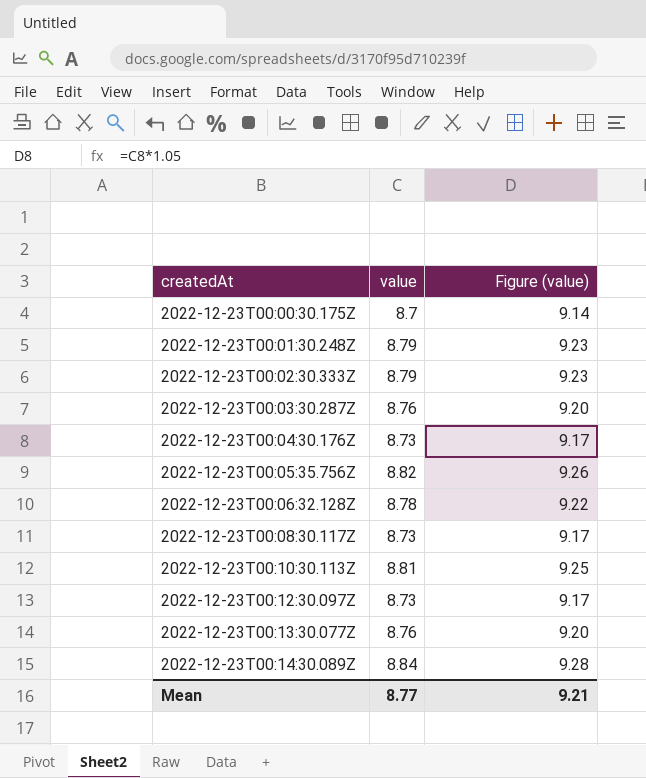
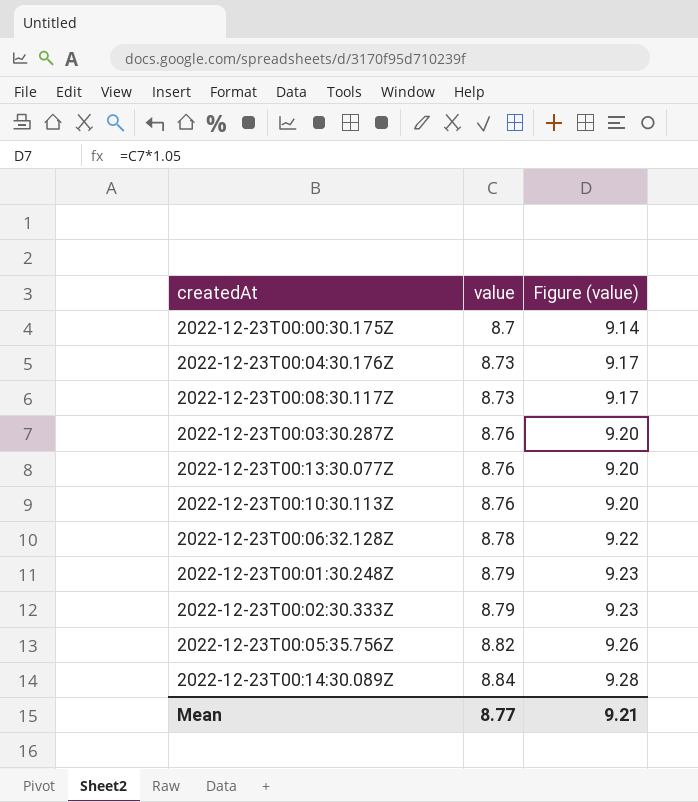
row order: createdAt ascending -> value ascending
row 2022-12-23T00:12:30.097Z: 8.73 | 9.17 -> none
2022-12-23T00:10:30.113Z | value: 8.81 -> 8.76
2022-12-23T00:10:30.113Z | Figure (value): 9.25 -> 9.20

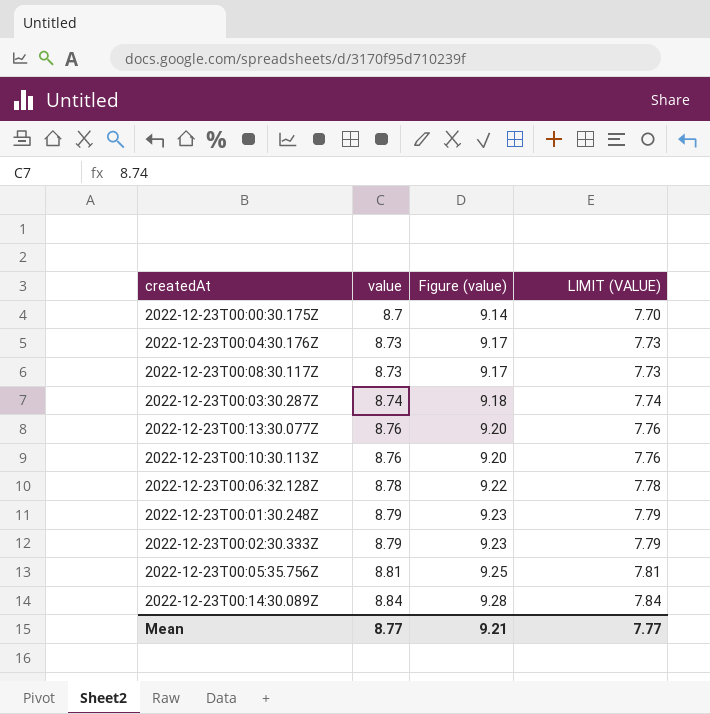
column LIMIT (VALUE) | formula: none -> [value] - 1
2022-12-23T00:03:30.287Z | value: 8.76 -> 8.74
2022-12-23T00:03:30.287Z | Figure (value): 9.20 -> 9.18
2022-12-23T00:05:35.756Z | value: 8.82 -> 8.81
2022-12-23T00:05:35.756Z | Figure (value): 9.26 -> 9.25

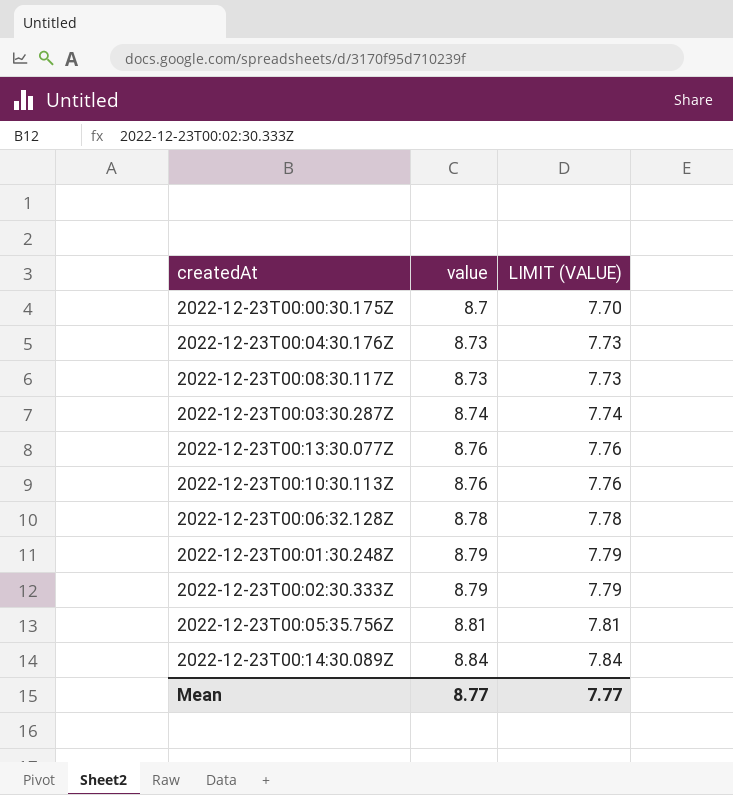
column Figure (value) | formula: [value] * 1.05 -> none

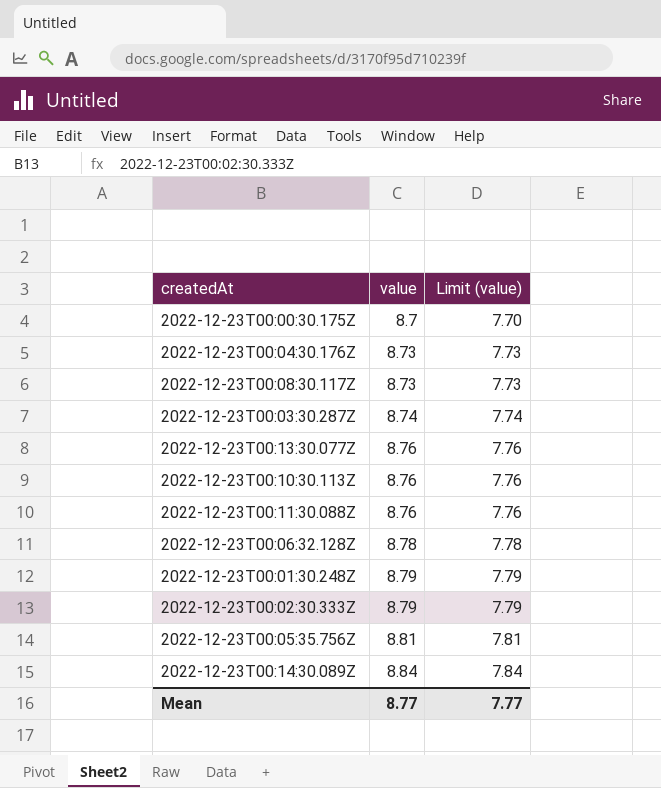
column name: LIMIT (VALUE) -> Limit (value)
row 2022-12-23T00:11:30.088Z: none -> 8.76 | 7.76

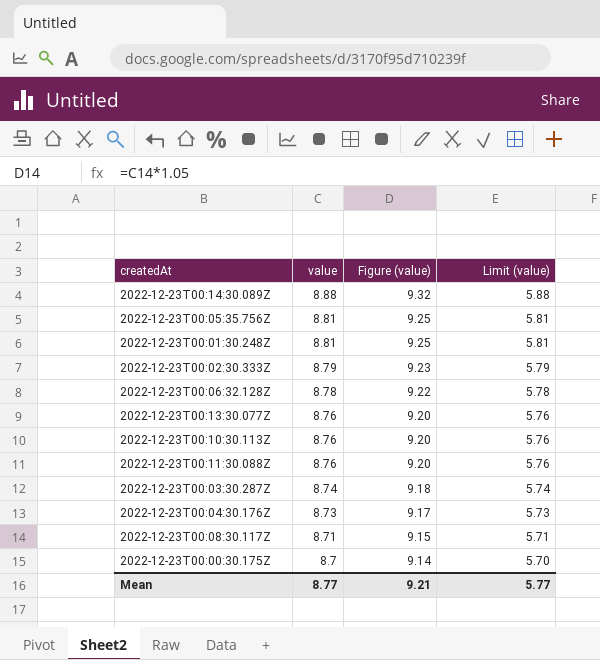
row order: value ascending -> value descending
column Figure (value) | formula: none -> [value] * 1.05
column Limit (value) | formula: [value] - 1 -> [value] - 3
2022-12-23T00:14:30.089Z | value: 8.84 -> 8.88
2022-12-23T00:01:30.248Z | value: 8.79 -> 8.81
2022-12-23T00:08:30.117Z | value: 8.73 -> 8.71
Mean | Limit (value): 7.77 -> 5.77

